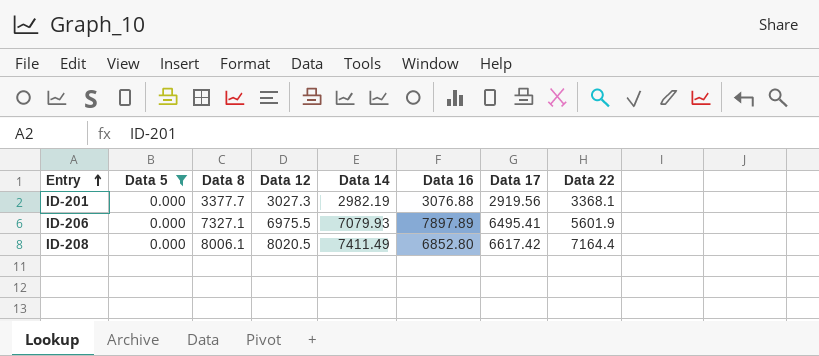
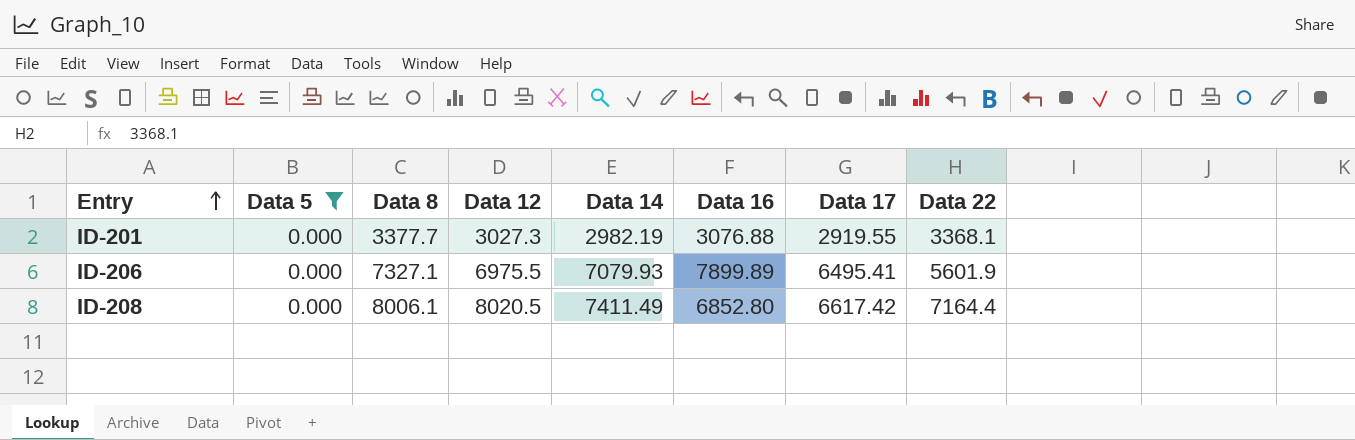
ID-201 | Data 17: 2919.56 -> 2919.55
ID-206 | Data 16: 7897.89 -> 7899.89

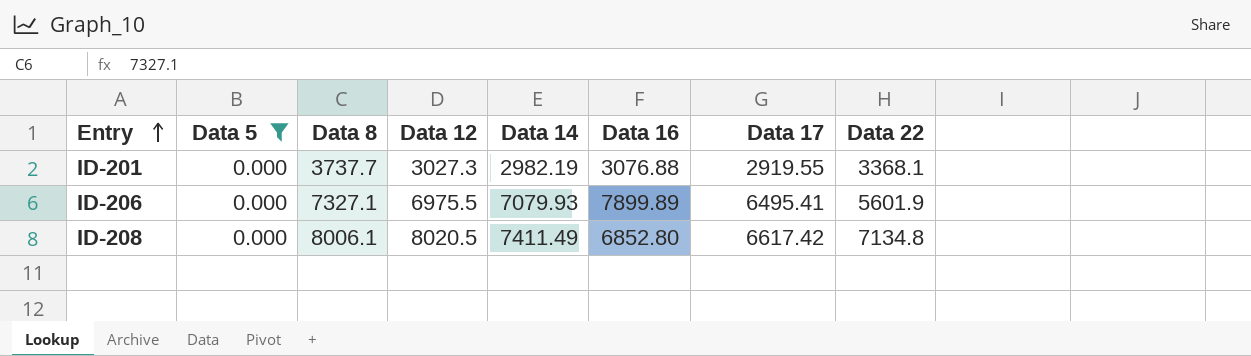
ID-201 | Data 8: 3377.7 -> 3737.7
ID-208 | Data 22: 7164.4 -> 7134.8

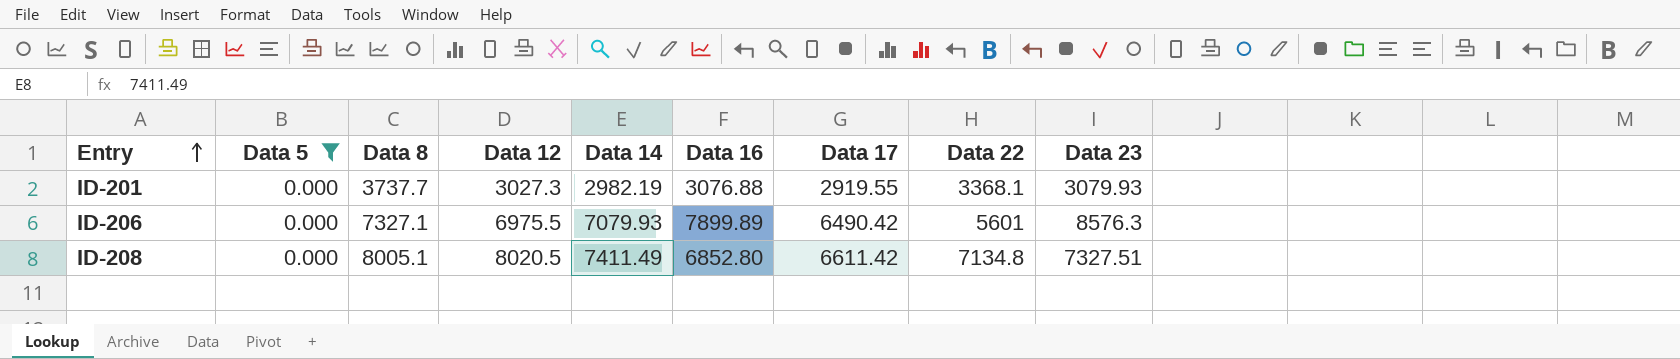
column Data 23 | position: none -> 9
ID-206 | Data 17: 6495.41 -> 6490.42
ID-206 | Data 22: 5601.9 -> 5601
ID-208 | Data 8: 8006.1 -> 8005.1
ID-208 | Data 17: 6617.42 -> 6611.42

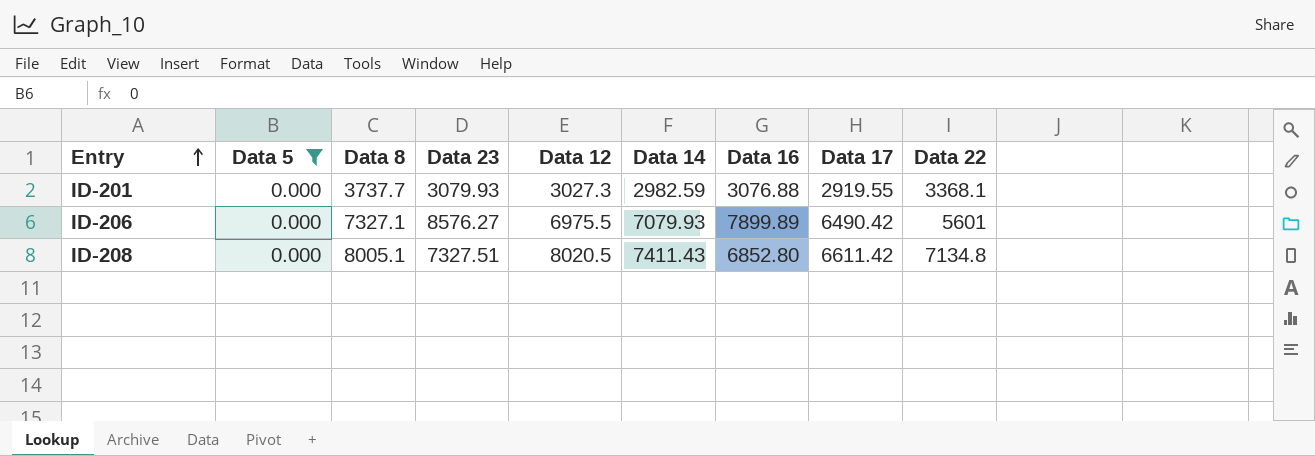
column Data 23 | position: 9 -> 4
ID-201 | Data 14: 2982.19 -> 2982.59
ID-206 | Data 23: 8576.3 -> 8576.27
ID-208 | Data 14: 7411.49 -> 7411.43

